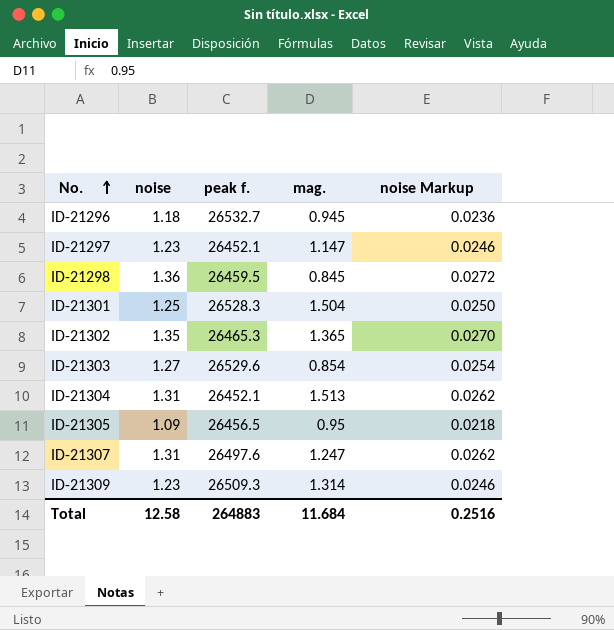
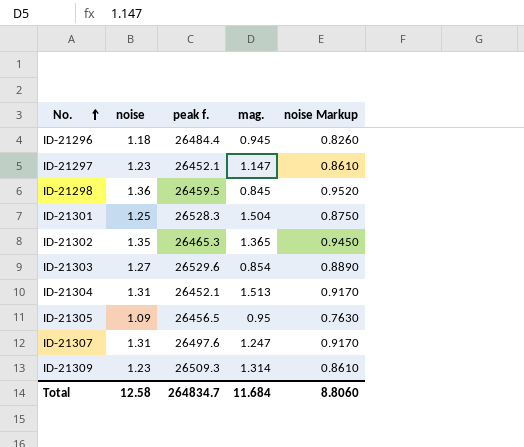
column noise Markup | formula: [noise] * 0.02 -> [noise] * 0.7
ID-21296 | peak f.: 26532.7 -> 26484.4
Total | peak f.: 264883 -> 264834.7
Total | noise Markup: 0.2516 -> 8.8060

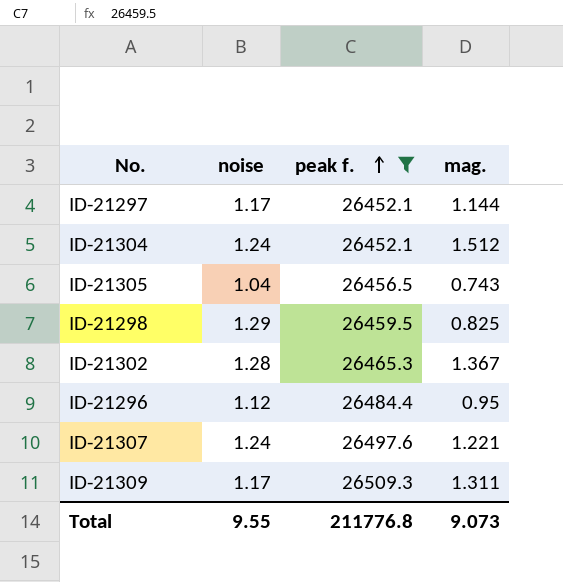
filter: none -> peak f. <= 26509.3
row order: No. ascending -> peak f. ascending
column noise Markup | formula: [noise] * 0.7 -> none
ID-21297 | noise: 1.23 -> 1.17
ID-21297 | mag.: 1.147 -> 1.144
ID-21304 | noise: 1.31 -> 1.24
ID-21304 | mag.: 1.513 -> 1.512
ID-21305 | noise: 1.09 -> 1.04
ID-21305 | mag.: 0.95 -> 0.743
ID-21298 | noise: 1.36 -> 1.29
ID-21298 | mag.: 0.845 -> 0.825
ID-21302 | noise: 1.35 -> 1.28
ID-21302 | mag.: 1.365 -> 1.367
ID-21296 | noise: 1.18 -> 1.12
ID-21296 | mag.: 0.945 -> 0.95
ID-21307 | noise: 1.31 -> 1.24
ID-21307 | mag.: 1.247 -> 1.221
ID-21309 | noise: 1.23 -> 1.17
ID-21309 | mag.: 1.314 -> 1.311
Total | noise: 12.58 -> 9.55
Total | peak f.: 264834.7 -> 211776.8
Total | mag.: 11.684 -> 9.073

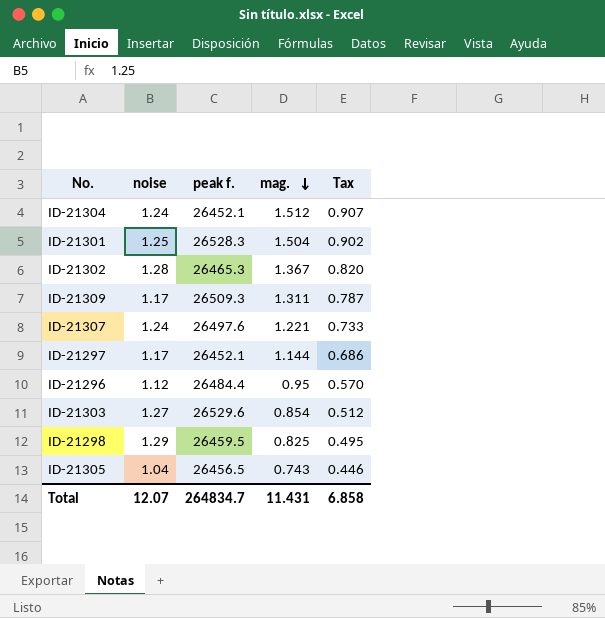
filter: peak f. <= 26509.3 -> none
row order: peak f. ascending -> mag. descending
column Tax | formula: none -> [mag.] * 0.6
Total | noise: 9.55 -> 12.07
Total | peak f.: 211776.8 -> 264834.7
Total | mag.: 9.073 -> 11.431

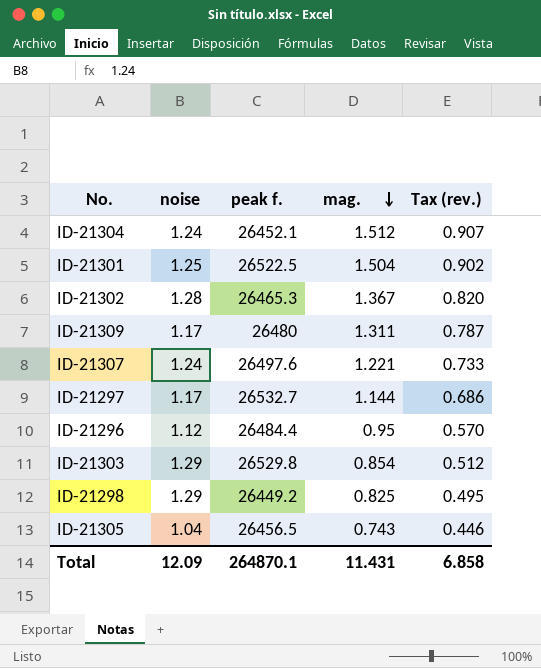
column name: Tax -> Tax (rev.)
ID-21301 | peak f.: 26528.3 -> 26522.5
ID-21309 | peak f.: 26509.3 -> 26480
ID-21297 | peak f.: 26452.1 -> 26532.7
ID-21303 | noise: 1.27 -> 1.29
ID-21303 | peak f.: 26529.6 -> 26529.8
ID-21298 | peak f.: 26459.5 -> 26449.2
Total | noise: 12.07 -> 12.09
Total | peak f.: 264834.7 -> 264870.1

